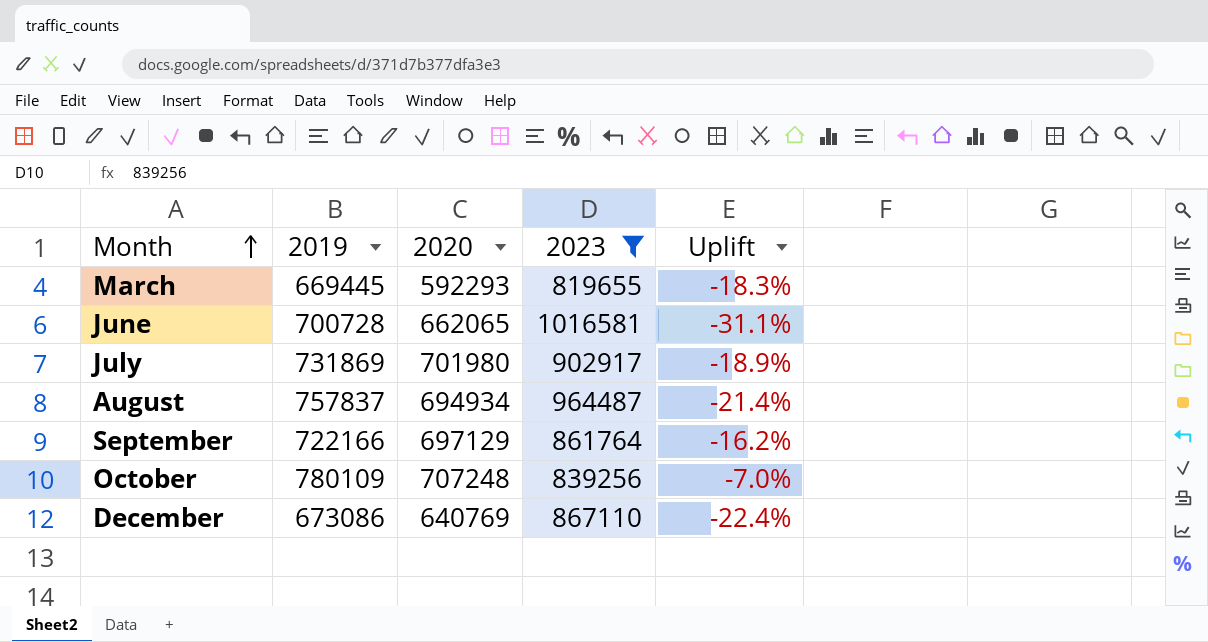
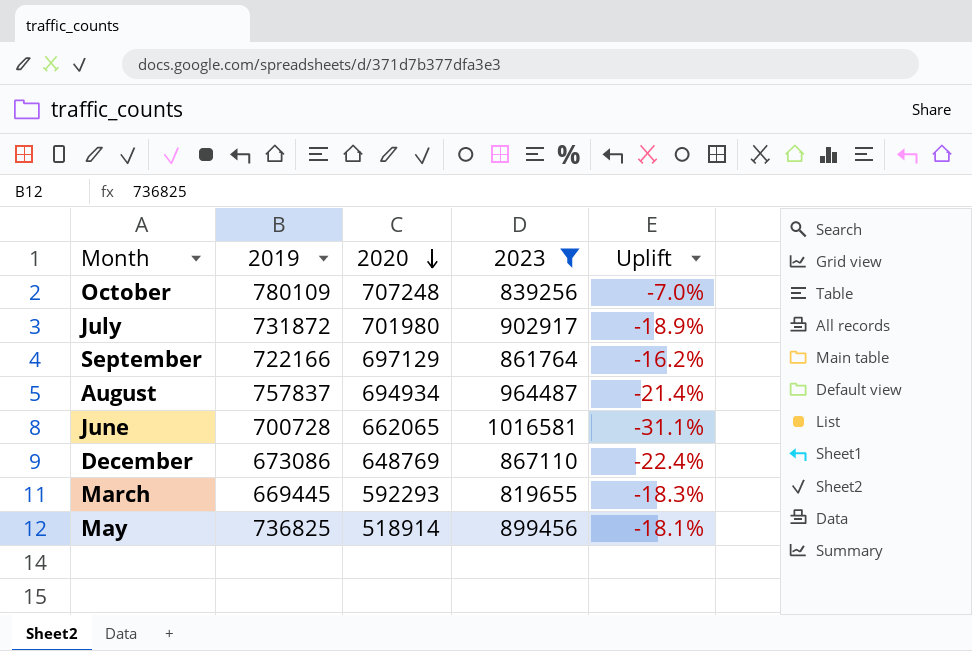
row order: Month ascending -> 2020 descending
July | 2019: 731869 -> 731872
December | 2020: 640769 -> 648769
row May: none -> 736825 | 518914 | 899456 | -18.1%

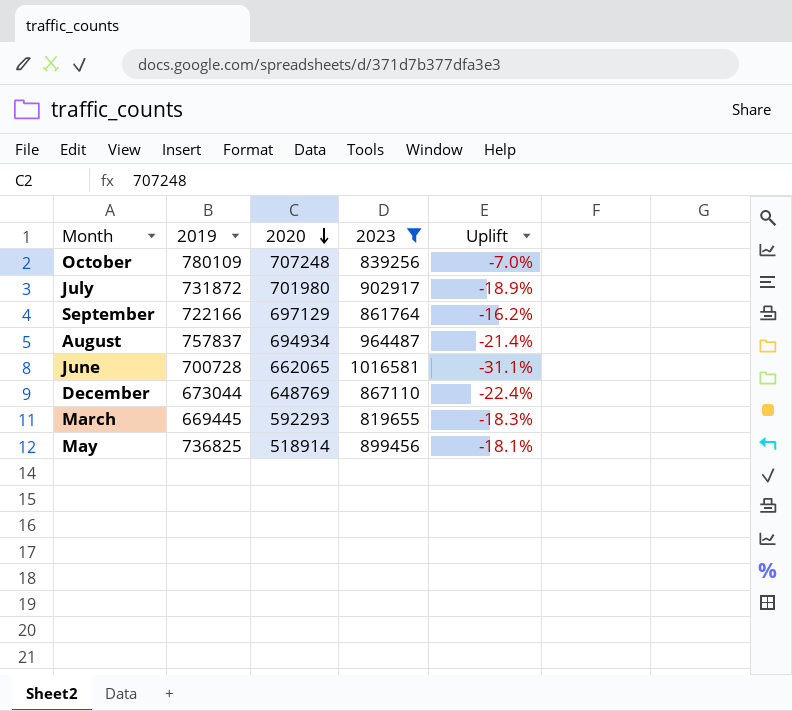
December | 2019: 673086 -> 673044

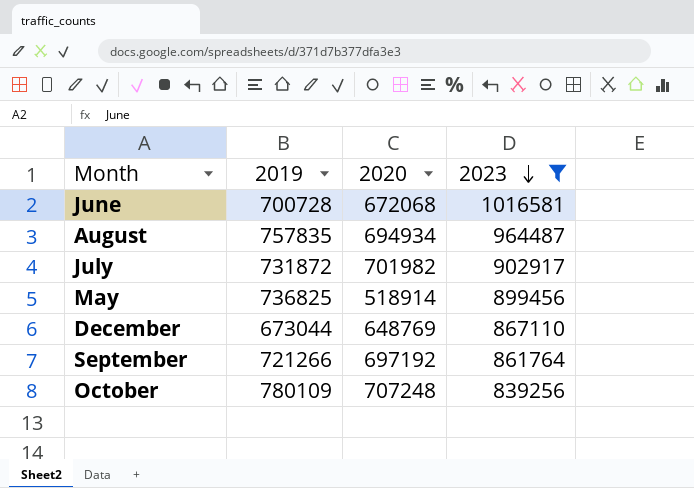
row order: 2020 descending -> 2023 descending
column Uplift | formula: ([2019] - [2023]) / [2023] -> none
row March: 669445 | 592293 | 819655 | -18.3% -> none
June | 2020: 662065 -> 672068
August | 2019: 757837 -> 757835
July | 2020: 701980 -> 701982
September | 2019: 722166 -> 721266
September | 2020: 697129 -> 697192

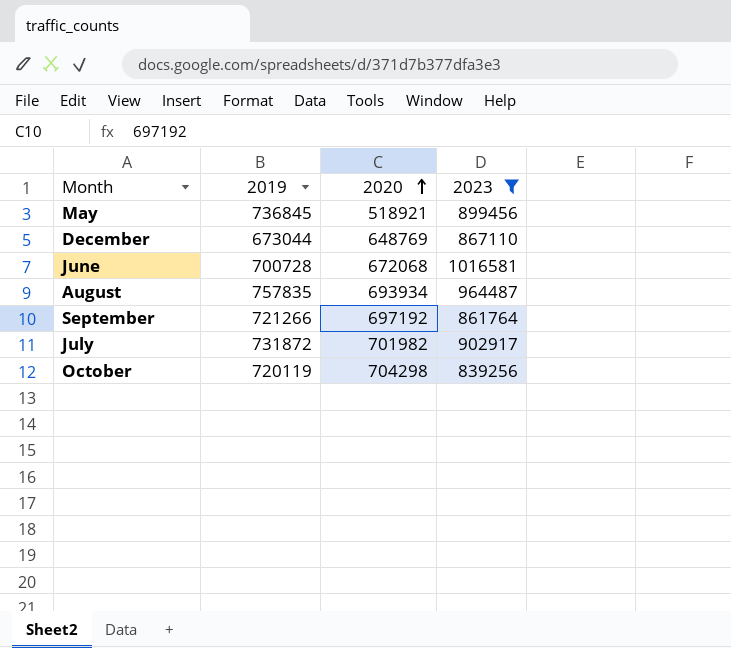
row order: 2023 descending -> 2020 ascending
May | 2019: 736825 -> 736845
May | 2020: 518914 -> 518921
August | 2020: 694934 -> 693934
October | 2019: 780109 -> 720119
October | 2020: 707248 -> 704298

